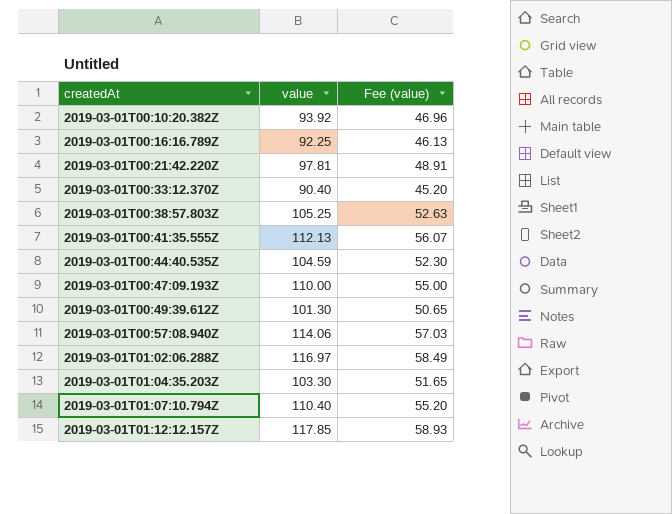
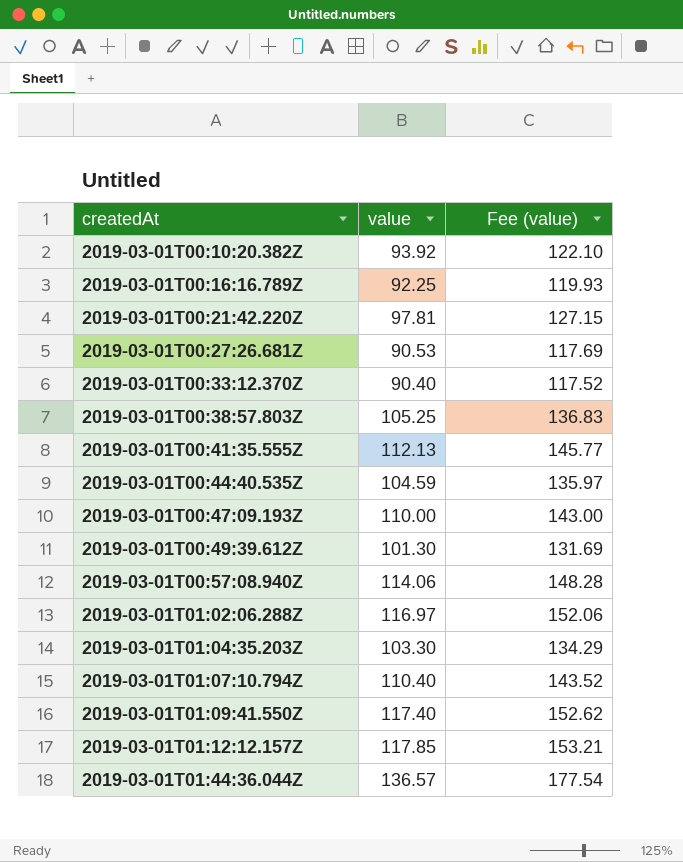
column Fee (value) | formula: [value] * 0.5 -> [value] * 1.3
row 2019-03-01T00:27:26.681Z: none -> 90.53 | 117.69
row 2019-03-01T01:09:41.550Z: none -> 117.40 | 152.62
row 2019-03-01T01:44:36.044Z: none -> 136.57 | 177.54

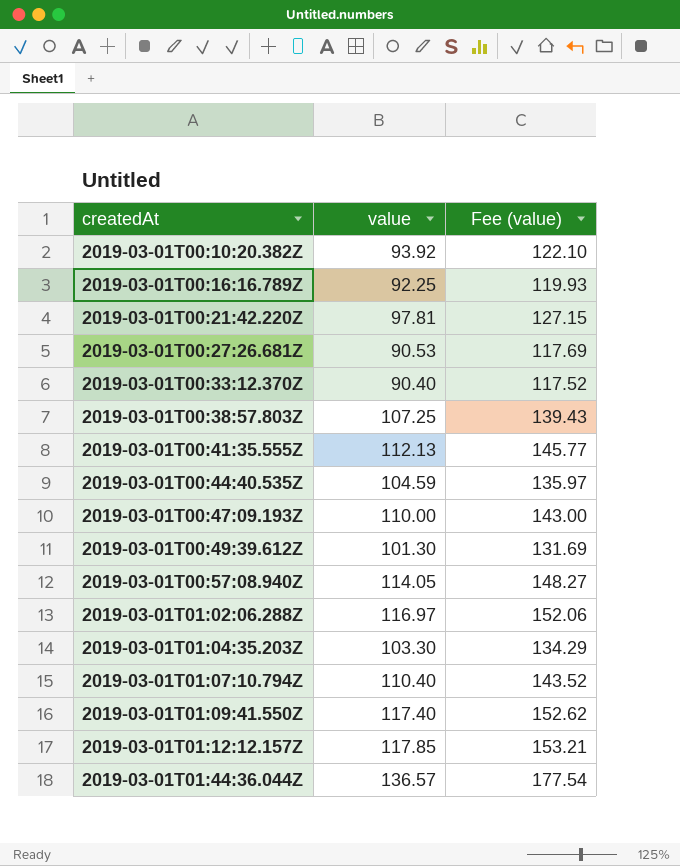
2019-03-01T00:38:57.803Z | value: 105.25 -> 107.25
2019-03-01T00:38:57.803Z | Fee (value): 136.83 -> 139.43
2019-03-01T00:57:08.940Z | value: 114.06 -> 114.05
2019-03-01T00:57:08.940Z | Fee (value): 148.28 -> 148.27

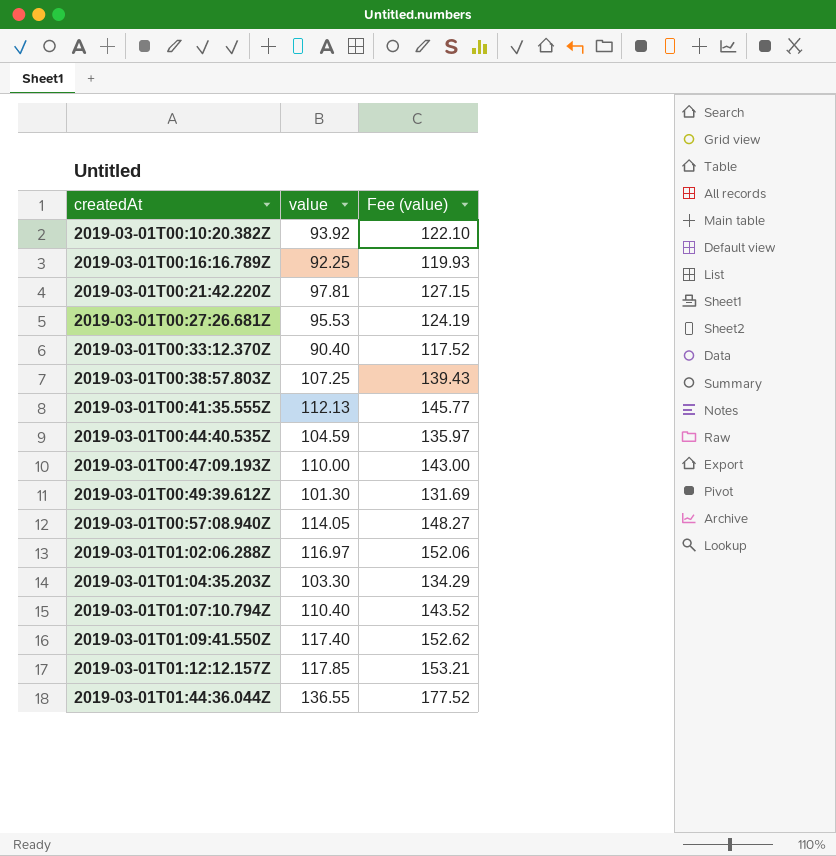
2019-03-01T00:27:26.681Z | value: 90.53 -> 95.53
2019-03-01T00:27:26.681Z | Fee (value): 117.69 -> 124.19
2019-03-01T01:44:36.044Z | value: 136.57 -> 136.55
2019-03-01T01:44:36.044Z | Fee (value): 177.54 -> 177.52

